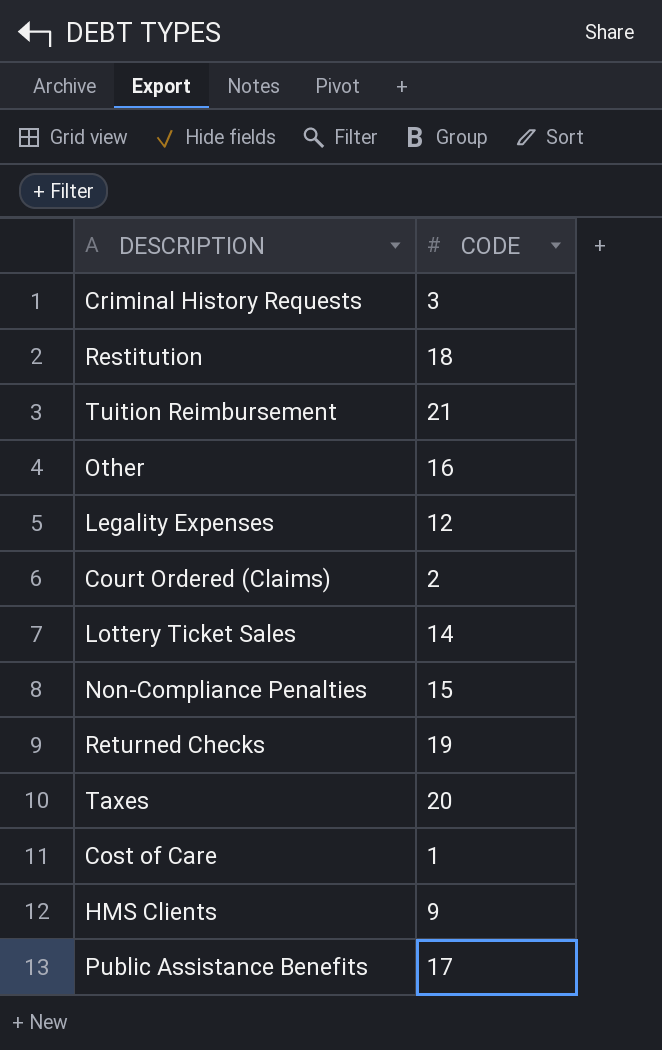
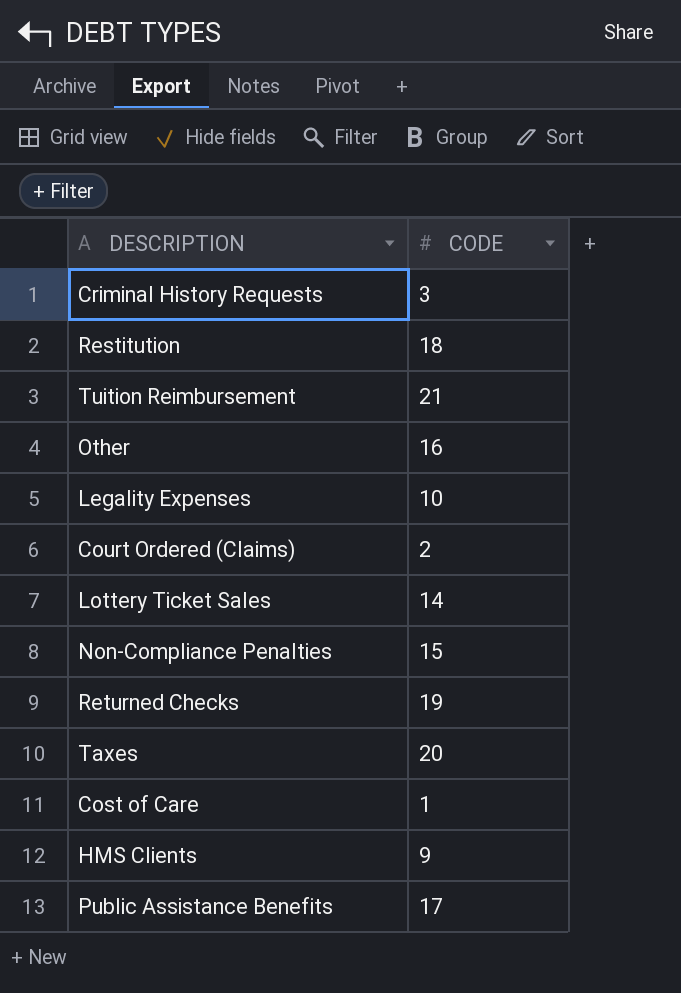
Legality Expenses | CODE: 12 -> 10

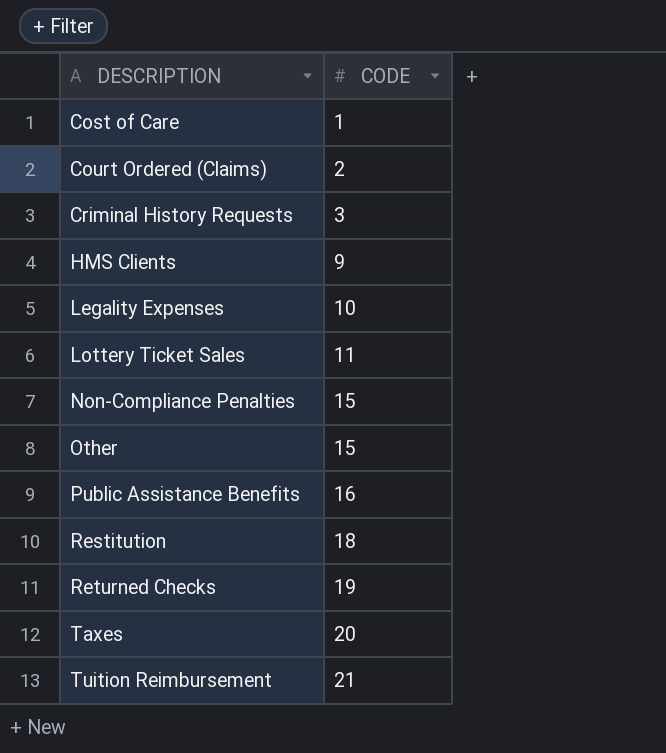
row order: none -> DESCRIPTION ascending
Lottery Ticket Sales | CODE: 14 -> 11
Other | CODE: 16 -> 15
Public Assistance Benefits | CODE: 17 -> 16

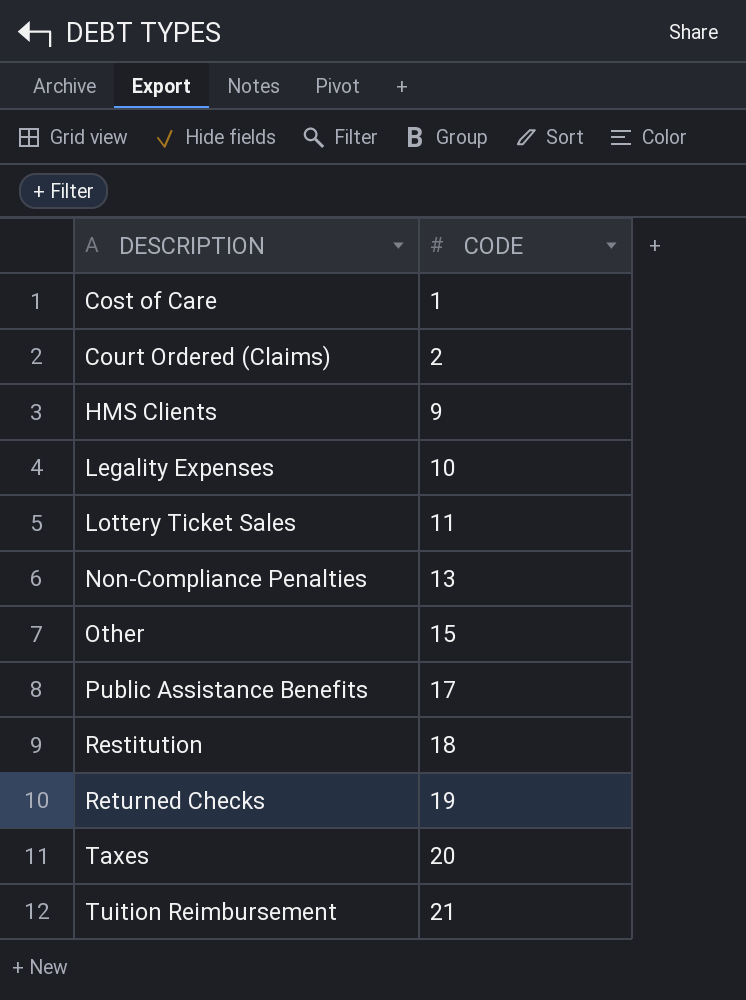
row Criminal History Requests: 3 -> none
Non-Compliance Penalties | CODE: 15 -> 13
Public Assistance Benefits | CODE: 16 -> 17

